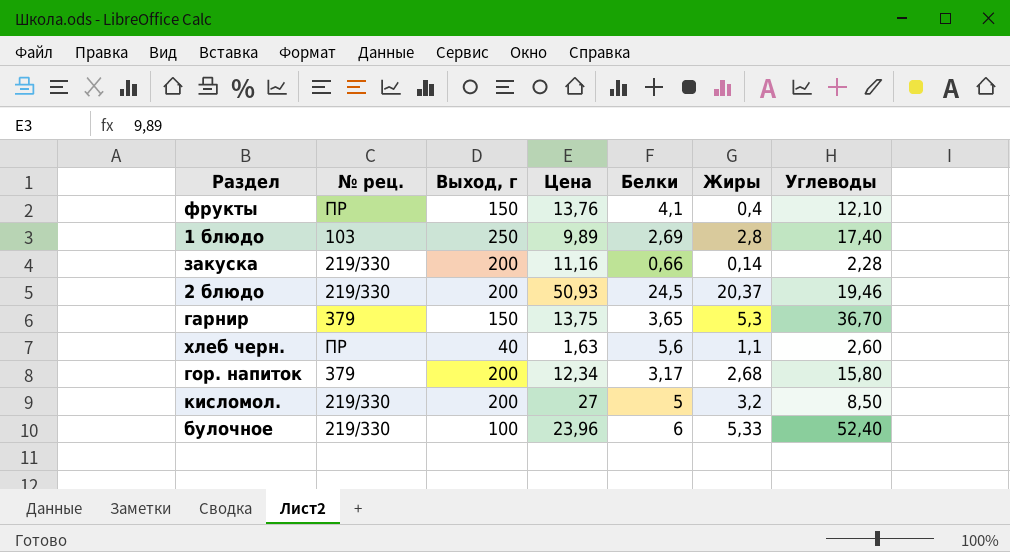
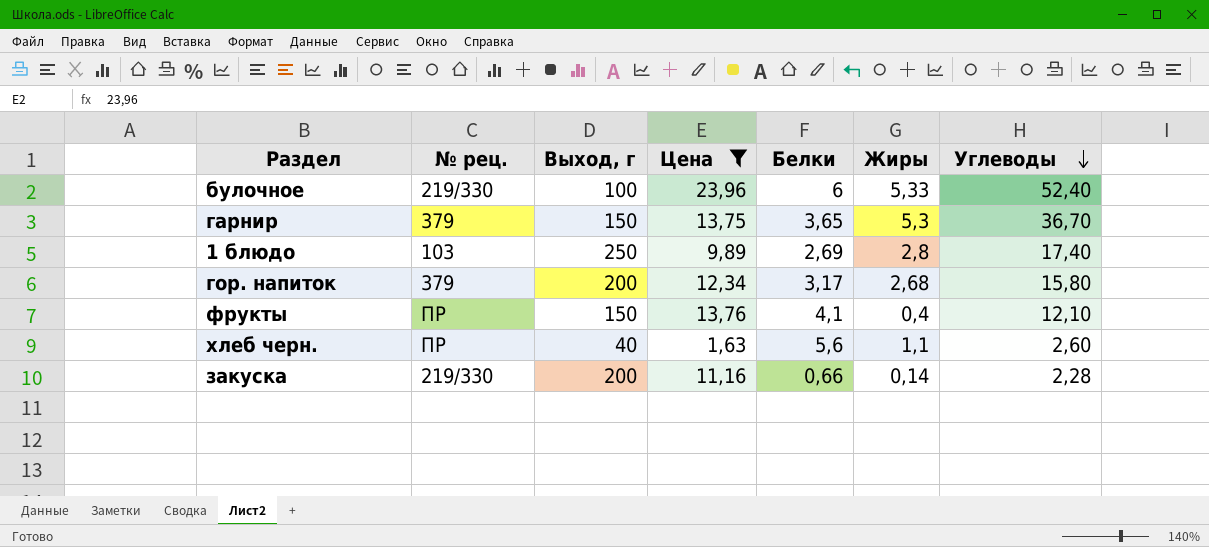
filter: none -> Цена <= 23,96
row order: none -> Углеводы descending

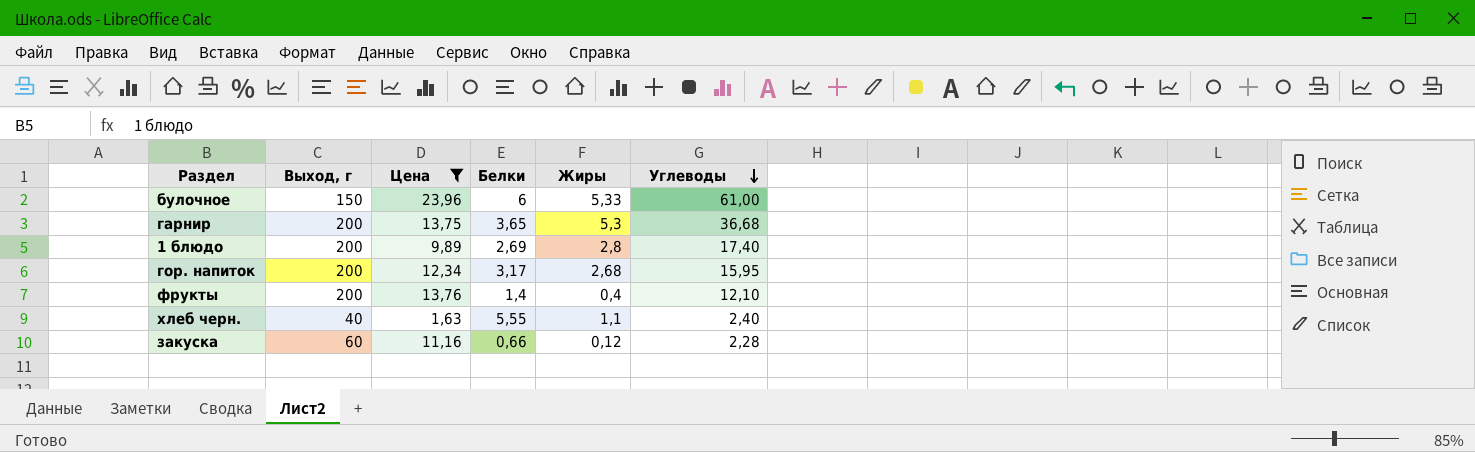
column № рец. | position: 2 -> none
булочное | Выход, г: 100 -> 150
булочное | Углеводы: 52,40 -> 61,00
гарнир | Выход, г: 150 -> 200
гарнир | Углеводы: 36,70 -> 36,68
1 блюдо | Выход, г: 250 -> 200
гор. напиток | Углеводы: 15,80 -> 15,95
фрукты | Выход, г: 150 -> 200
фрукты | Белки: 4,1 -> 1,4
хлеб черн. | Белки: 5,6 -> 5,55
хлеб черн. | Углеводы: 2,60 -> 2,40
закуска | Выход, г: 200 -> 60
закуска | Жиры: 0,14 -> 0,12

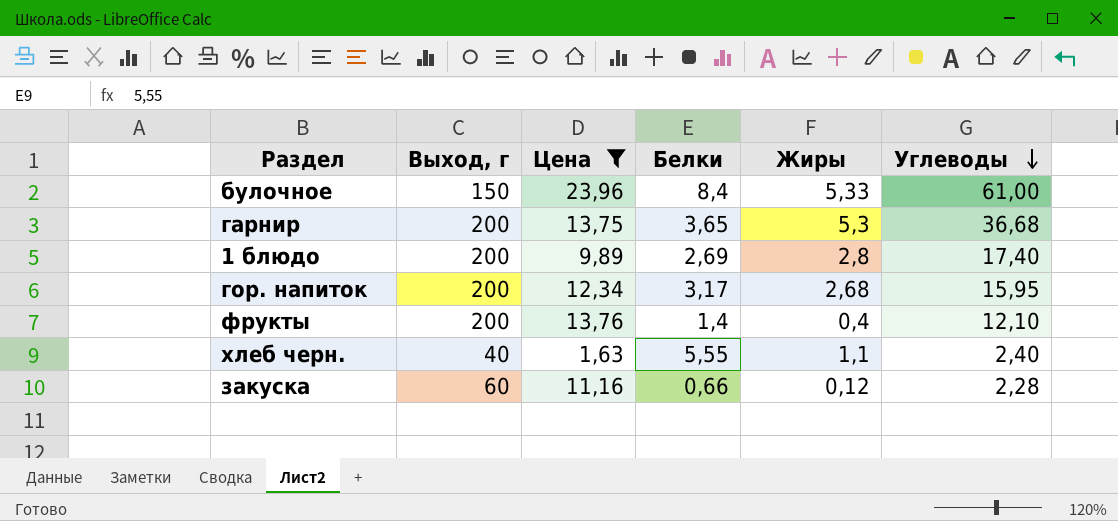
булочное | Белки: 6 -> 8,4

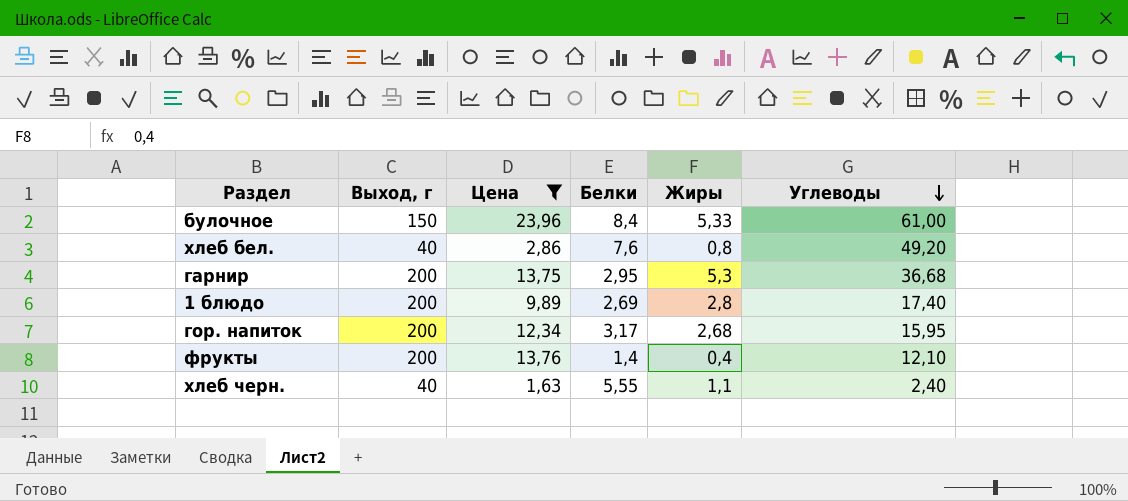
row закуска: 60 | 11,16 | 0,66 | 0,12 | 2,28 -> none
row хлеб бел.: none -> 40 | 2,86 | 7,6 | 0,8 | 49,20
гарнир | Белки: 3,65 -> 2,95

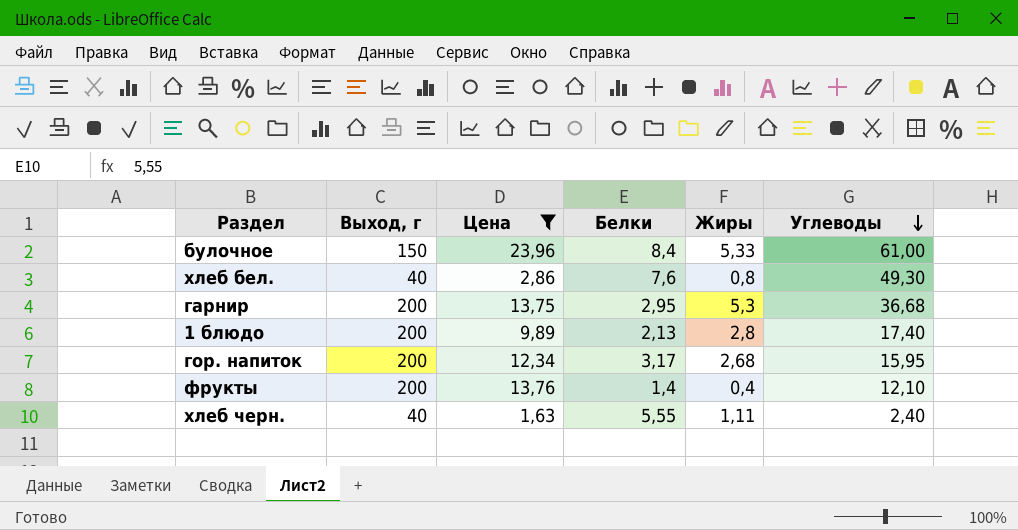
хлеб бел. | Углеводы: 49,20 -> 49,30
1 блюдо | Белки: 2,69 -> 2,13
хлеб черн. | Жиры: 1,1 -> 1,11

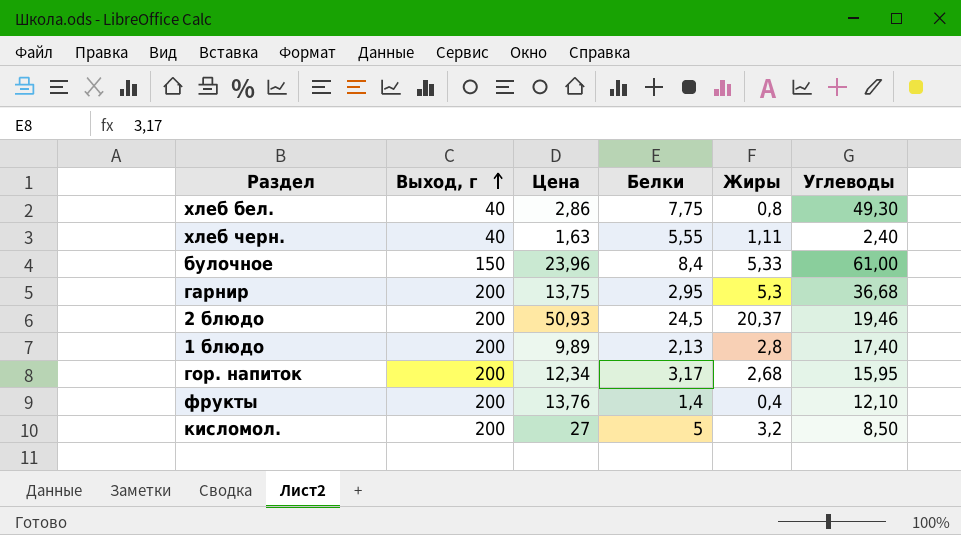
filter: Цена <= 23,96 -> none
row order: Углеводы descending -> Выход, г ascending
хлеб бел. | Белки: 7,6 -> 7,75

